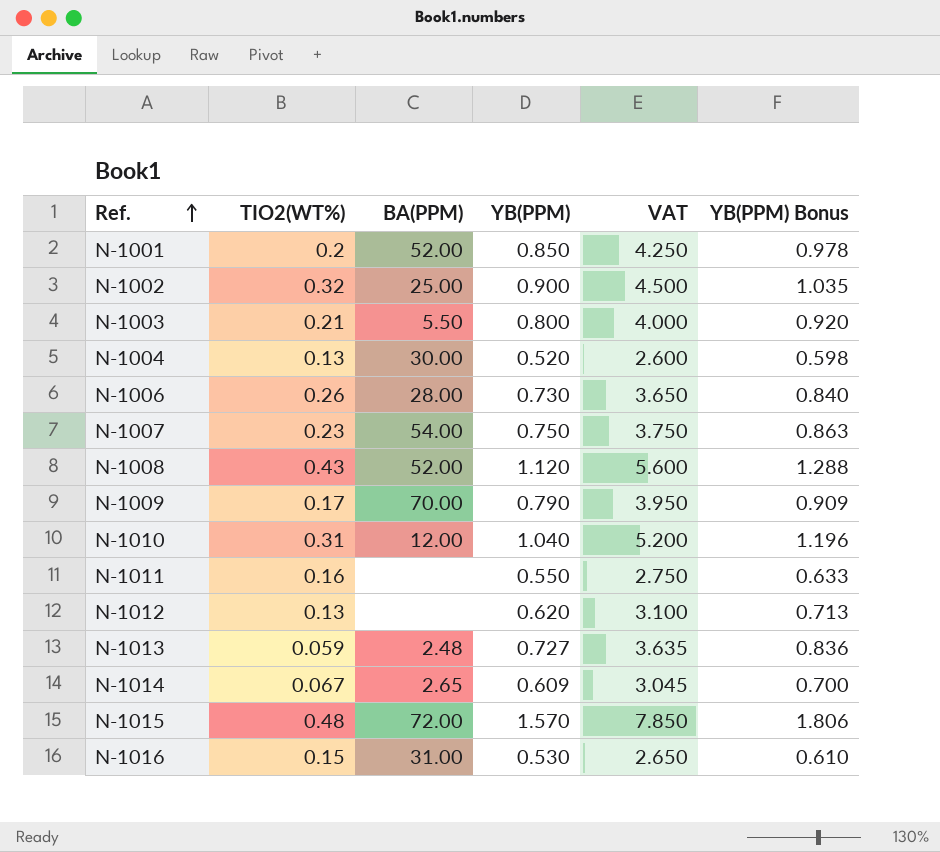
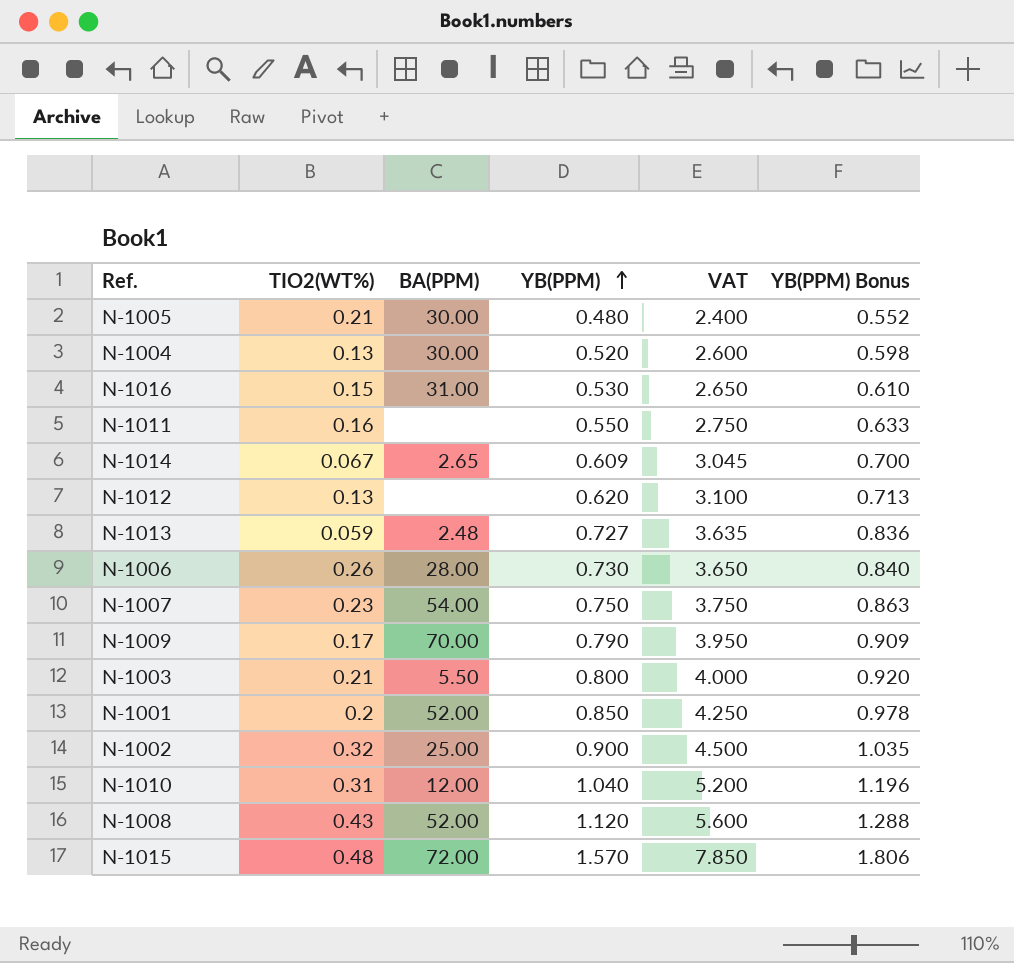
row order: Ref. ascending -> YB(PPM) ascending
row N-1005: none -> 0.21 | 30.00 | 0.480 | 2.400 | 0.552

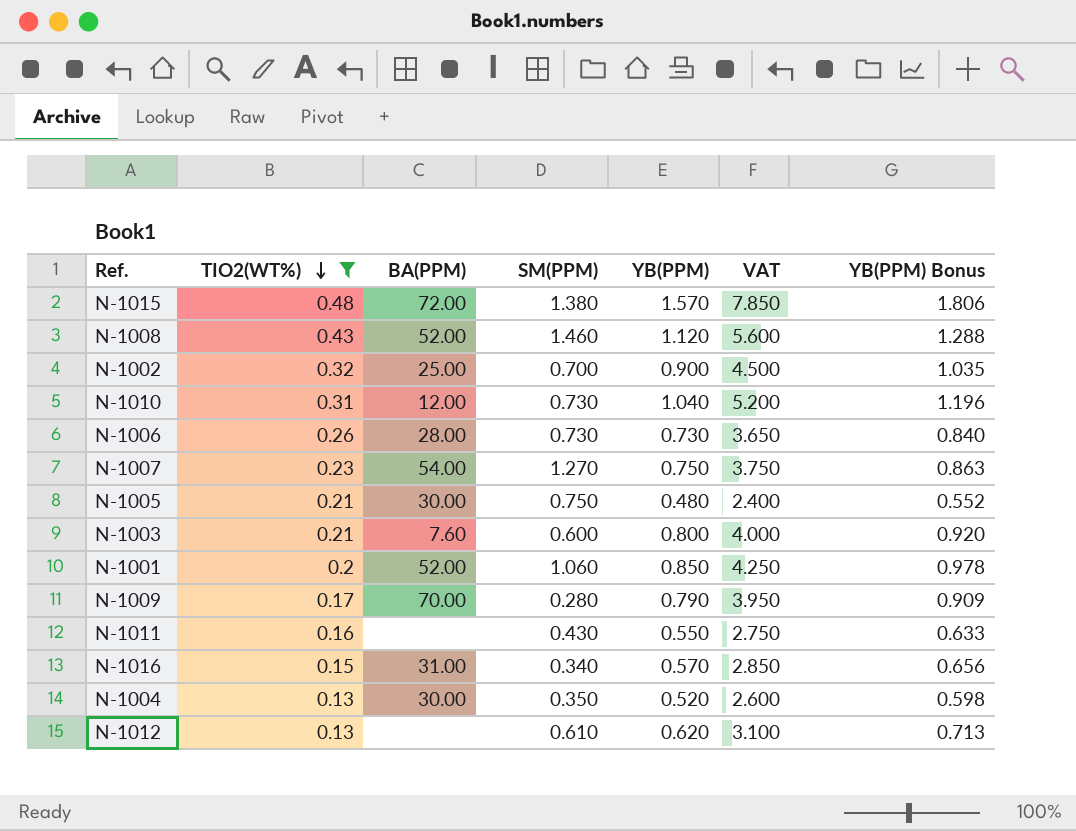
filter: none -> TIO2(WT%) >= 0.13
row order: YB(PPM) ascending -> TIO2(WT%) descending
column SM(PPM) | position: none -> 4
N-1003 | BA(PPM): 5.50 -> 7.60
N-1016 | YB(PPM): 0.530 -> 0.570
N-1016 | VAT: 2.650 -> 2.850
N-1016 | YB(PPM) Bonus: 0.610 -> 0.656

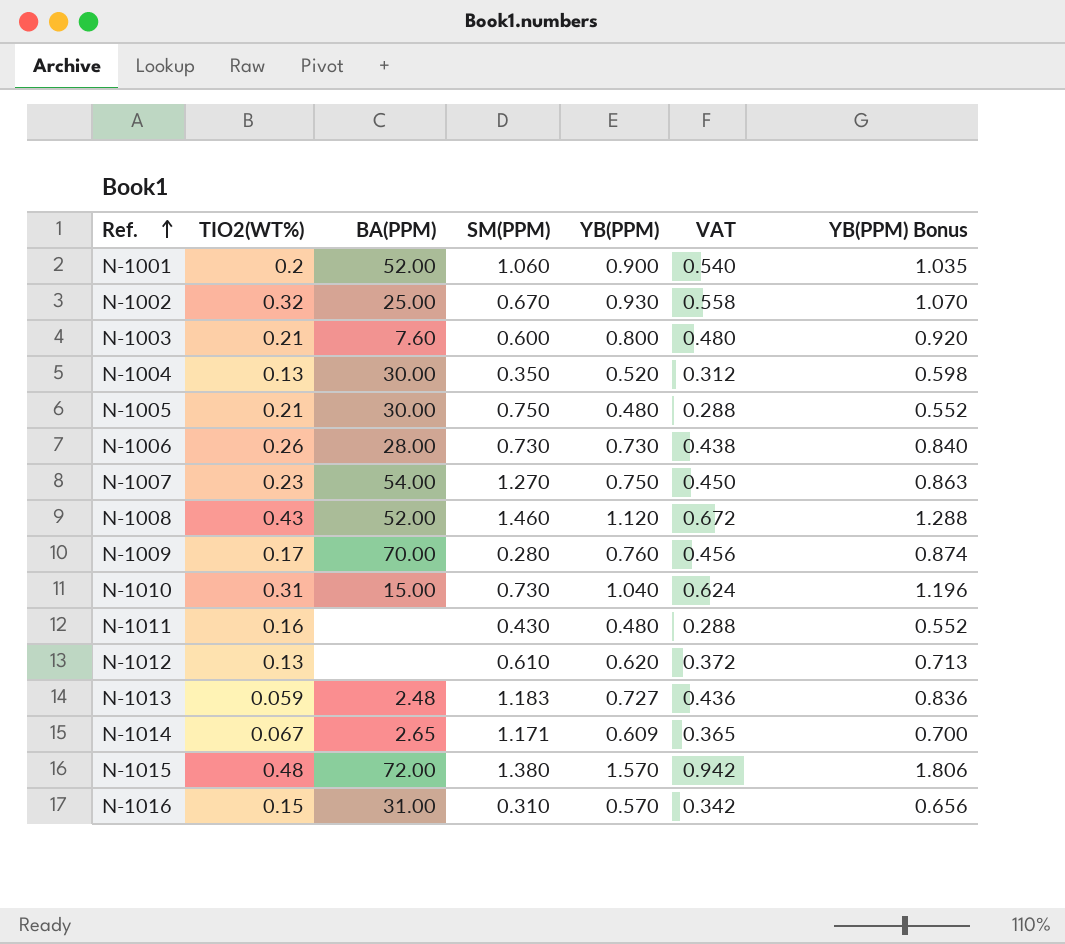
filter: TIO2(WT%) >= 0.13 -> none
row order: TIO2(WT%) descending -> Ref. ascending
column VAT | formula: [YB(PPM)] * 5 -> [YB(PPM)] * 0.6
N-1001 | YB(PPM): 0.850 -> 0.900
N-1001 | YB(PPM) Bonus: 0.978 -> 1.035
N-1002 | SM(PPM): 0.700 -> 0.670
N-1002 | YB(PPM): 0.900 -> 0.930
N-1002 | YB(PPM) Bonus: 1.035 -> 1.070
N-1009 | YB(PPM): 0.790 -> 0.760
N-1009 | YB(PPM) Bonus: 0.909 -> 0.874
N-1010 | BA(PPM): 12.00 -> 15.00
N-1011 | YB(PPM): 0.550 -> 0.480
N-1011 | YB(PPM) Bonus: 0.633 -> 0.552
N-1016 | SM(PPM): 0.340 -> 0.310

